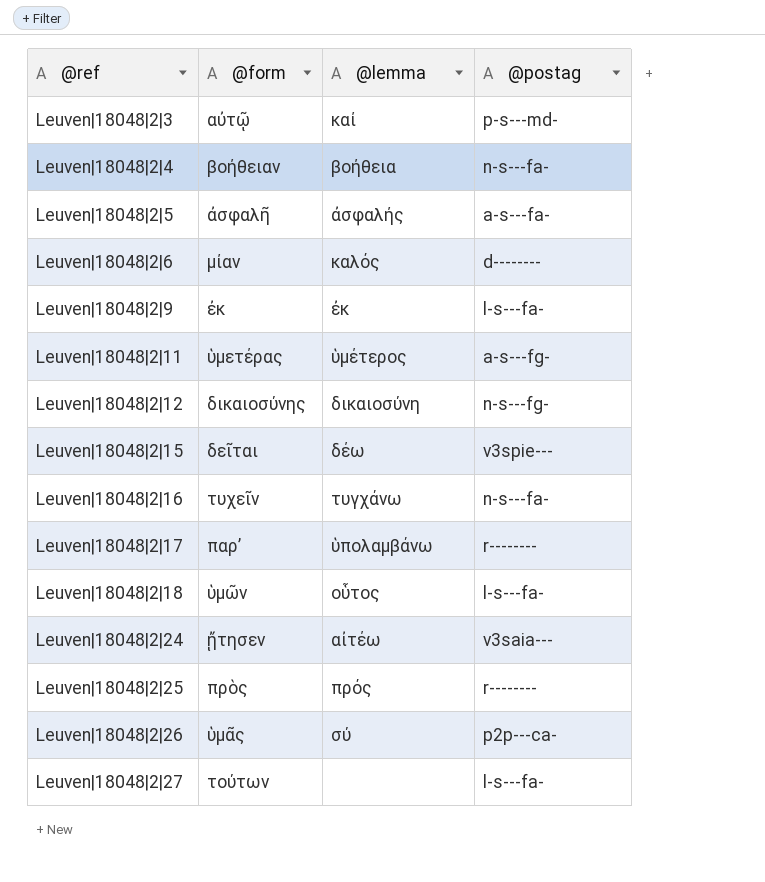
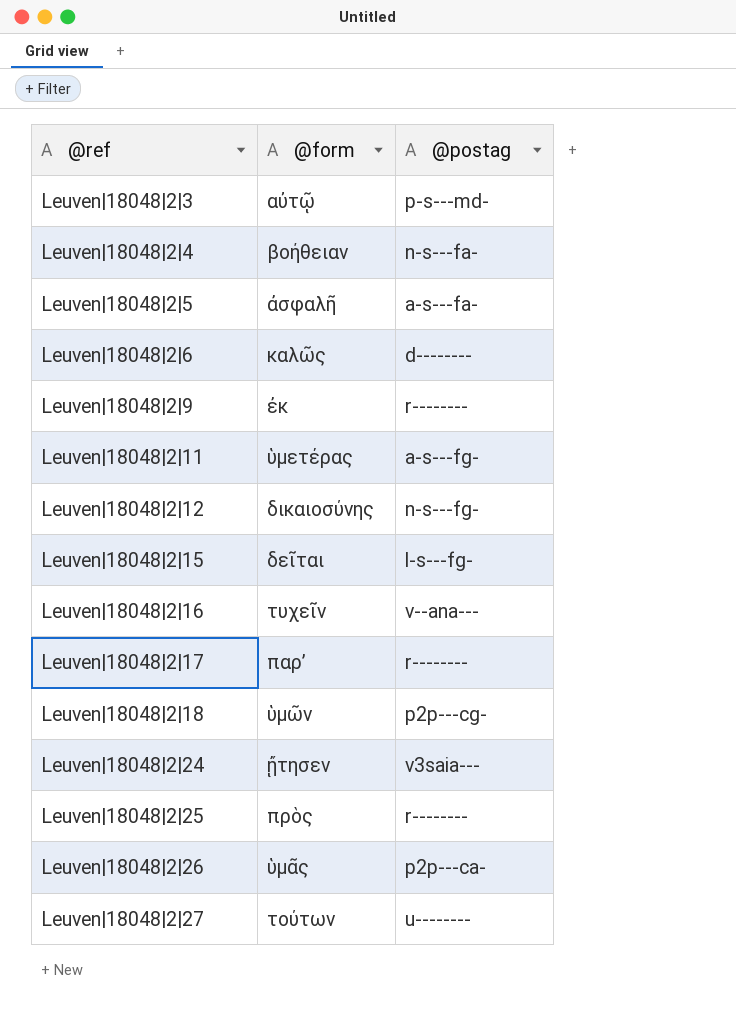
column @lemma | position: 3 -> none
Leuven|18048|2|6 | @form: μίαν -> καλῶς
Leuven|18048|2|9 | @postag: l-s---fa- -> r--------
Leuven|18048|2|15 | @postag: v3spie--- -> l-s---fg-
Leuven|18048|2|16 | @postag: n-s---fa- -> v--ana---
Leuven|18048|2|18 | @postag: l-s---fa- -> p2p---cg-
Leuven|18048|2|27 | @postag: l-s---fa- -> u--------

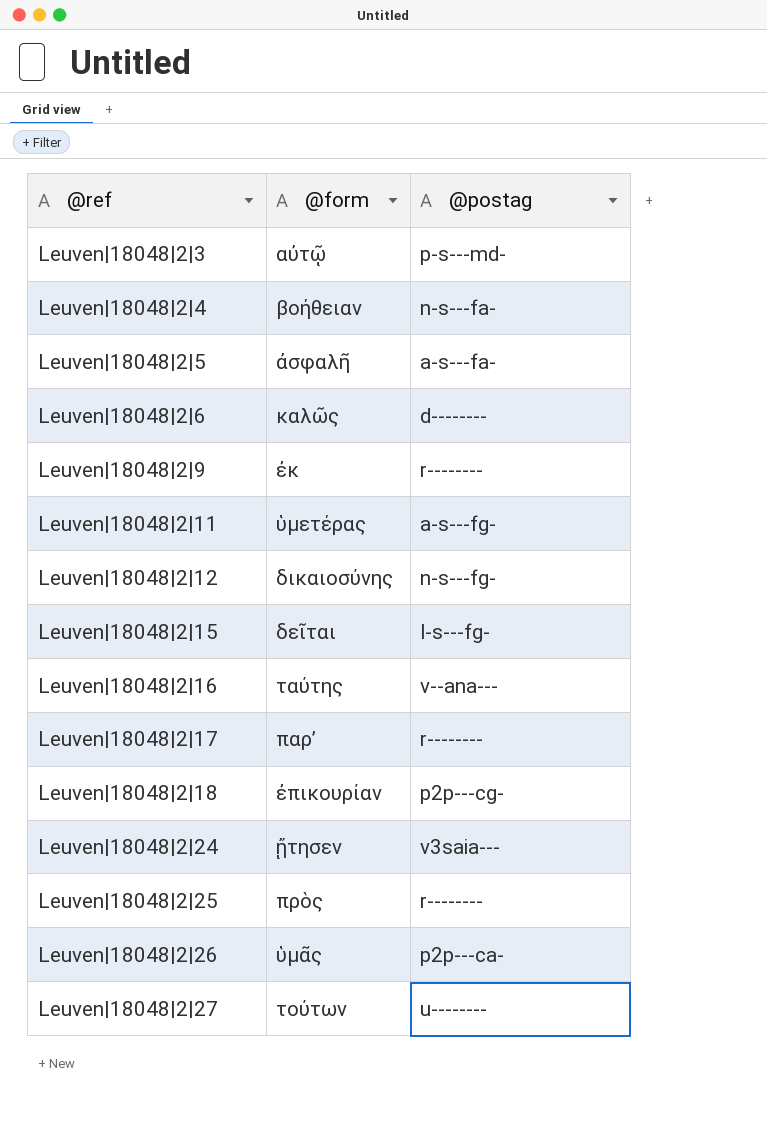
Leuven|18048|2|16 | @form: τυχεῖν -> ταύτης
Leuven|18048|2|18 | @form: ὑμῶν -> ἐπικουρίαν

